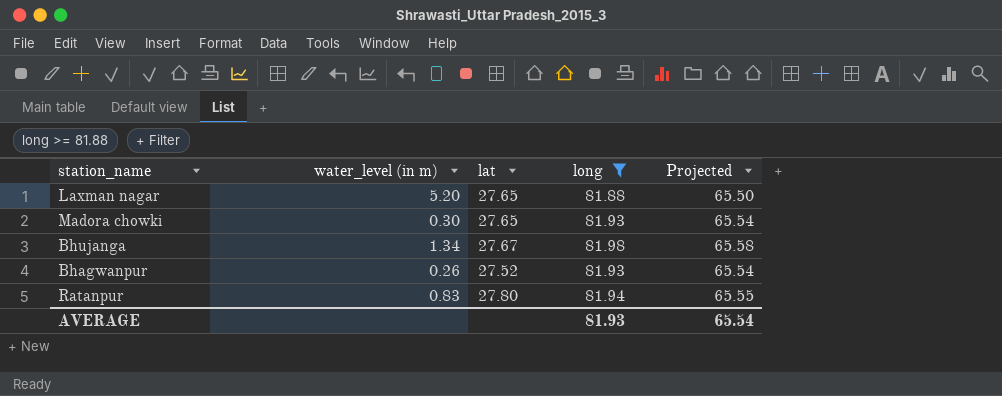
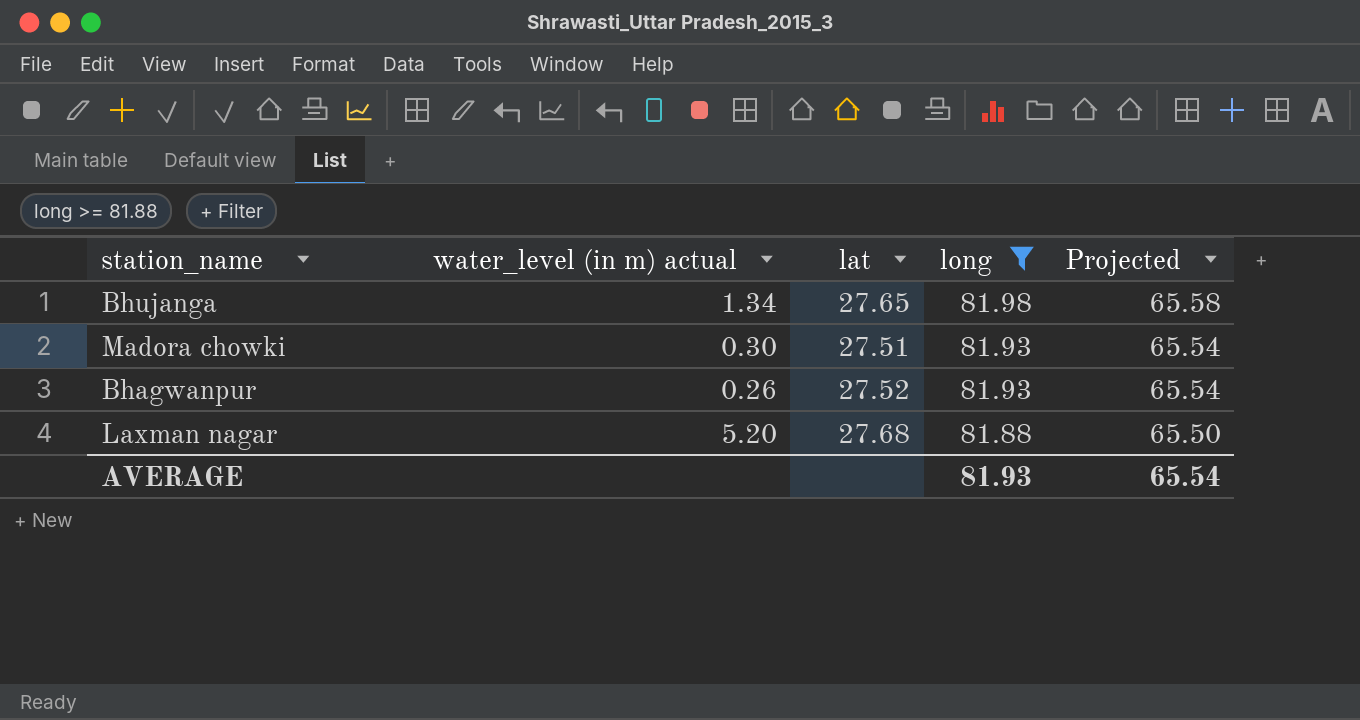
row order: none -> long descending
column name: water_level (in m) -> water_level (in m) actual
row Ratanpur: 0.83 | 27.80 | 81.94 | 65.55 -> none
Bhujanga | lat: 27.67 -> 27.65
Madora chowki | lat: 27.65 -> 27.51
Laxman nagar | lat: 27.65 -> 27.68

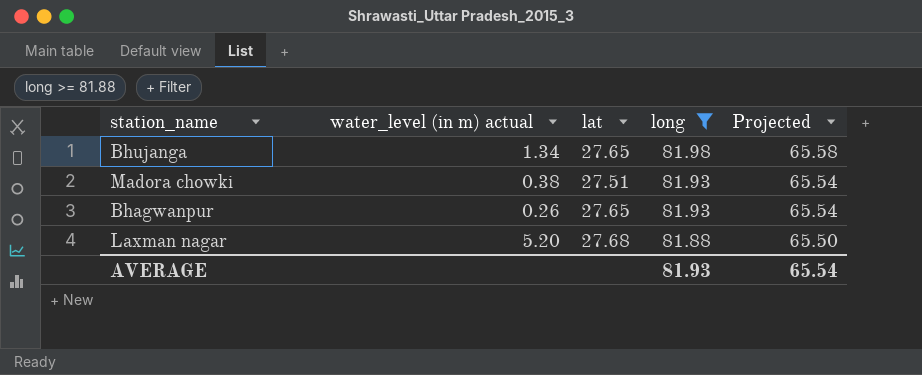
Madora chowki | water_level (in m) actual: 0.30 -> 0.38
Bhagwanpur | lat: 27.52 -> 27.65

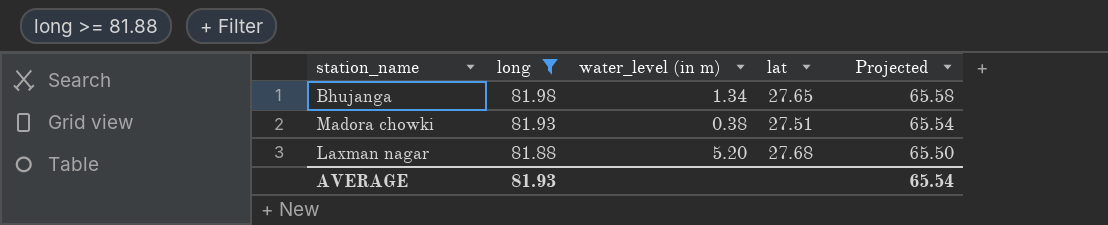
column long | position: 4 -> 2
column name: water_level (in m) actual -> water_level (in m)
row Bhagwanpur: 0.26 | 27.65 | 81.93 | 65.54 -> none

